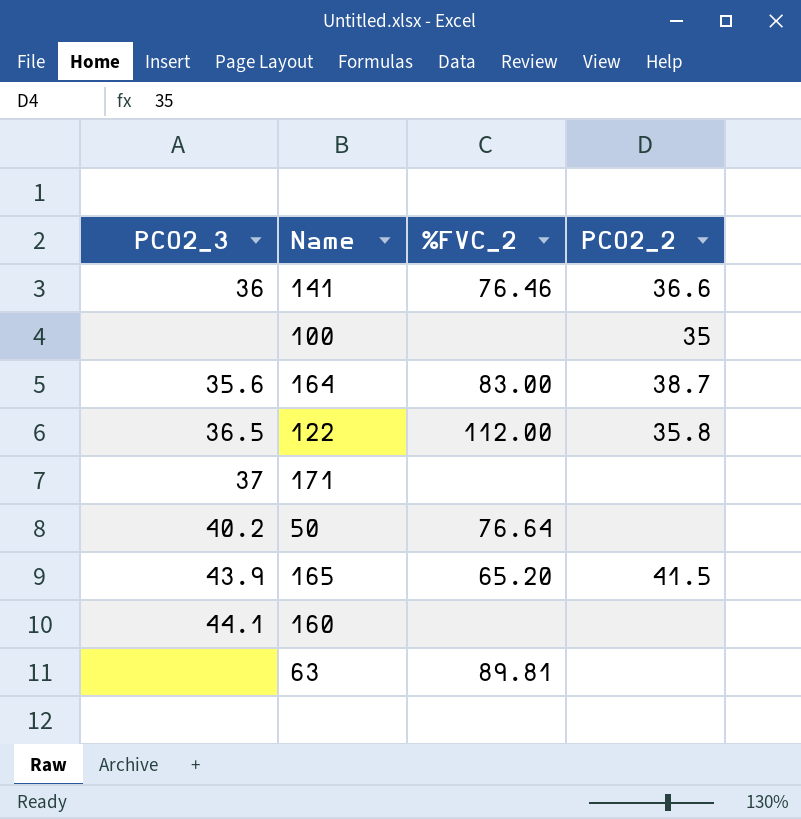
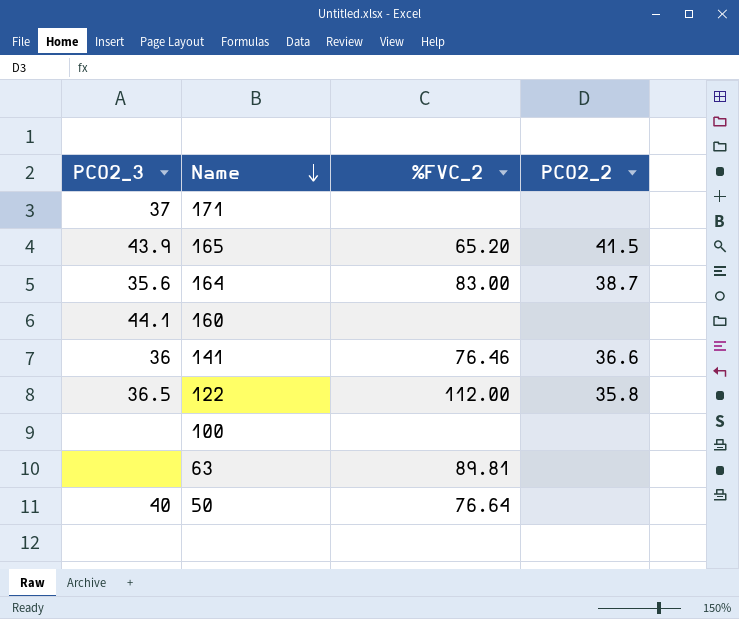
row order: none -> Name descending
100 | PCO2_2: 35 -> none
50 | PCO2_3: 40.2 -> 40

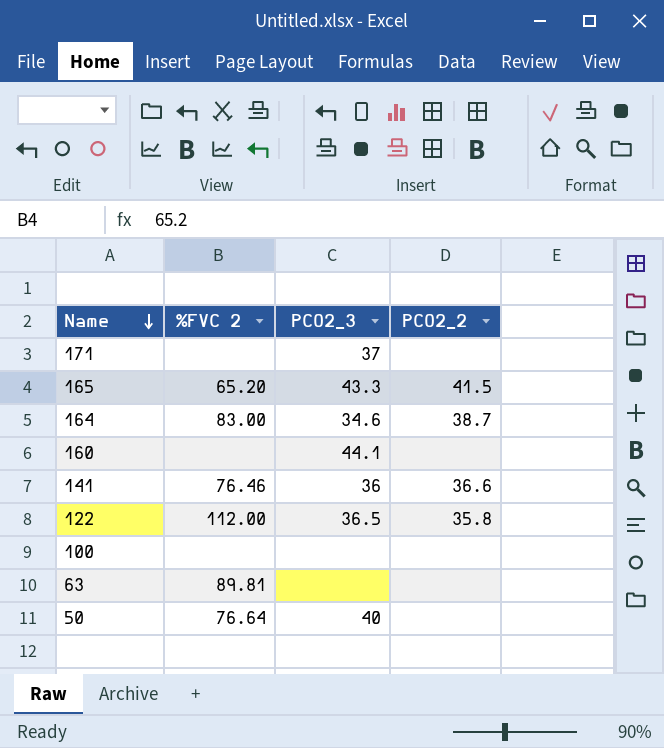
column name: %FVC_2 -> %FVC 2
column PCO2_3 | position: 1 -> 3
165 | PCO2_3: 43.9 -> 43.3
164 | PCO2_3: 35.6 -> 34.6

